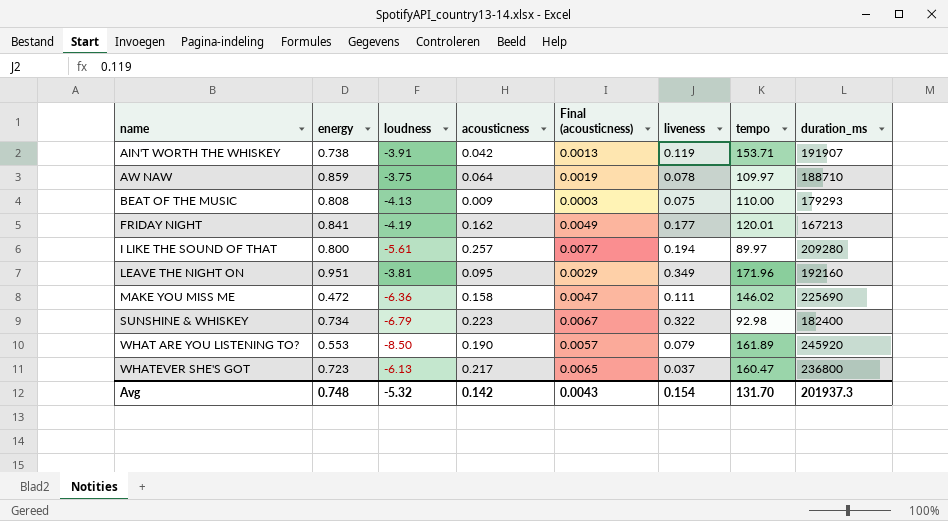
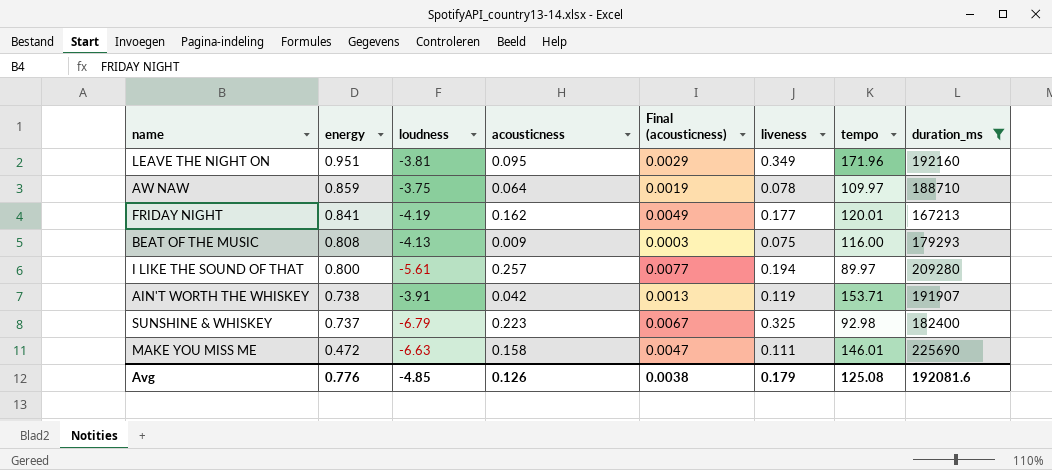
filter: none -> duration_ms <= 225690
row order: name ascending -> energy descending
BEAT OF THE MUSIC | tempo: 110.00 -> 116.00
SUNSHINE & WHISKEY | energy: 0.734 -> 0.737
SUNSHINE & WHISKEY | liveness: 0.322 -> 0.325
MAKE YOU MISS ME | loudness: -6.36 -> -6.63
MAKE YOU MISS ME | tempo: 146.02 -> 146.01
Avg | energy: 0.748 -> 0.776
Avg | loudness: -5.32 -> -4.85
Avg | acousticness: 0.142 -> 0.126
Avg | Final (acousticness): 0.0043 -> 0.0038
Avg | liveness: 0.154 -> 0.179
Avg | tempo: 131.70 -> 125.08
Avg | duration_ms: 201937.3 -> 192081.6

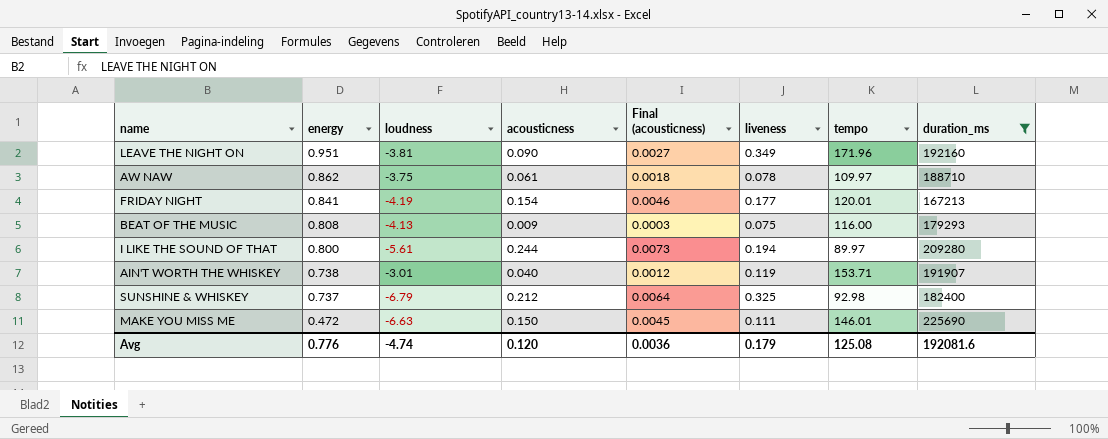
LEAVE THE NIGHT ON | acousticness: 0.095 -> 0.090
LEAVE THE NIGHT ON | Final (acousticness): 0.0029 -> 0.0027
AW NAW | energy: 0.859 -> 0.862
AW NAW | acousticness: 0.064 -> 0.061
AW NAW | Final (acousticness): 0.0019 -> 0.0018
FRIDAY NIGHT | acousticness: 0.162 -> 0.154
FRIDAY NIGHT | Final (acousticness): 0.0049 -> 0.0046
I LIKE THE SOUND OF THAT | acousticness: 0.257 -> 0.244
I LIKE THE SOUND OF THAT | Final (acousticness): 0.0077 -> 0.0073
AIN'T WORTH THE WHISKEY | loudness: -3.91 -> -3.01
AIN'T WORTH THE WHISKEY | acousticness: 0.042 -> 0.040
AIN'T WORTH THE WHISKEY | Final (acousticness): 0.0013 -> 0.0012
SUNSHINE & WHISKEY | acousticness: 0.223 -> 0.212
SUNSHINE & WHISKEY | Final (acousticness): 0.0067 -> 0.0064
MAKE YOU MISS ME | acousticness: 0.158 -> 0.150
MAKE YOU MISS ME | Final (acousticness): 0.0047 -> 0.0045
Avg | loudness: -4.85 -> -4.74
Avg | acousticness: 0.126 -> 0.120
Avg | Final (acousticness): 0.0038 -> 0.0036

